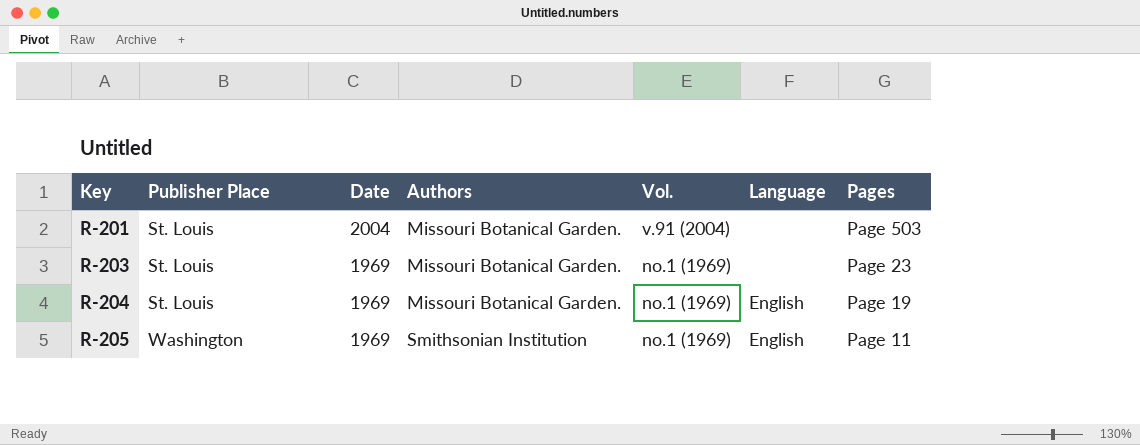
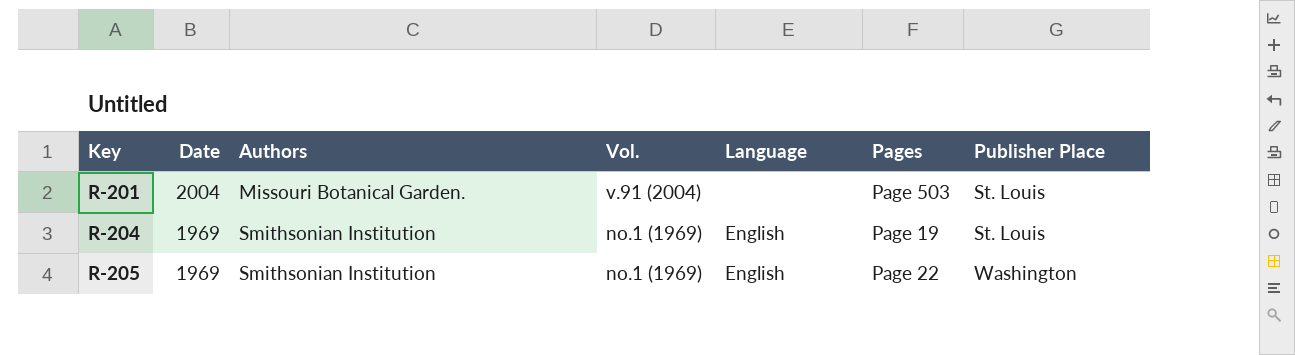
column Publisher Place | position: 2 -> 7
row R-203: St. Louis | 1969 | Missouri Botanical Garden. | no.1 (1969) | none | Page 23 -> none
R-204 | Authors: Missouri Botanical Garden. -> Smithsonian Institution
R-205 | Pages: Page 11 -> Page 22

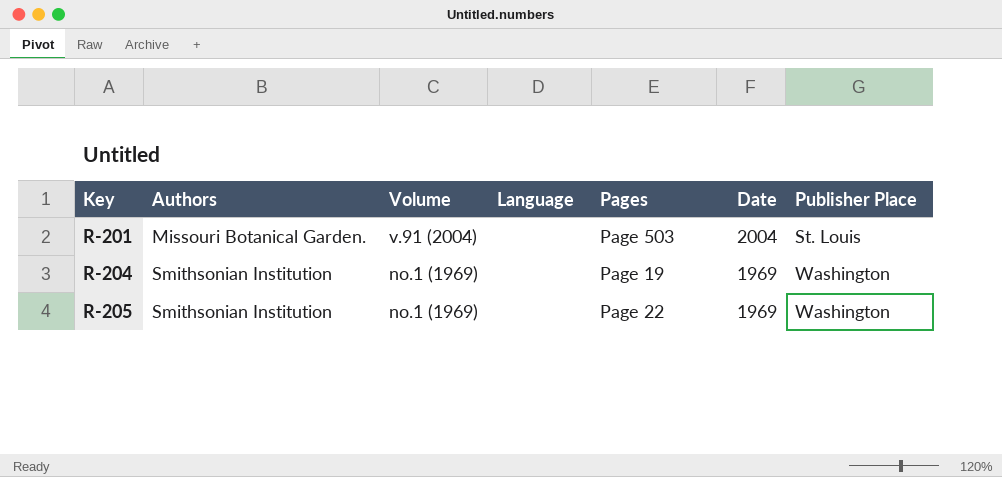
column name: Vol. -> Volume
column Date | position: 2 -> 6
R-204 | Language: English -> none
R-204 | Publisher Place: St. Louis -> Washington
R-205 | Language: English -> none

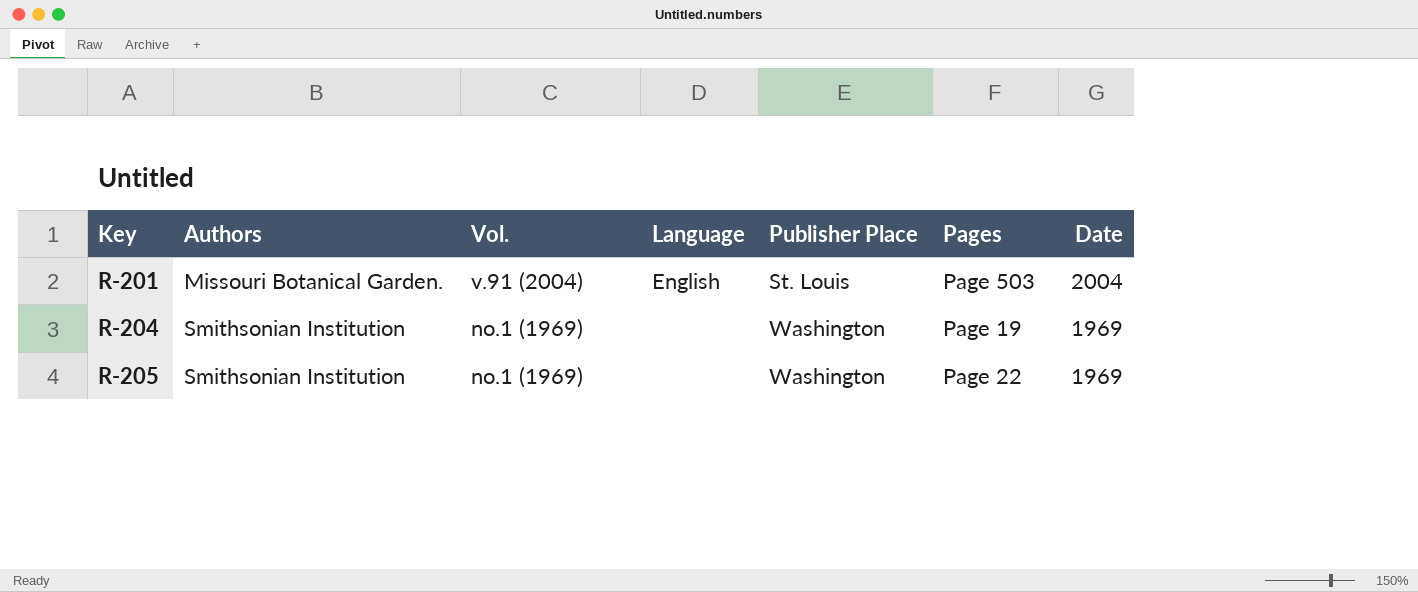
column name: Volume -> Vol.
column Publisher Place | position: 7 -> 5
R-201 | Language: none -> English

